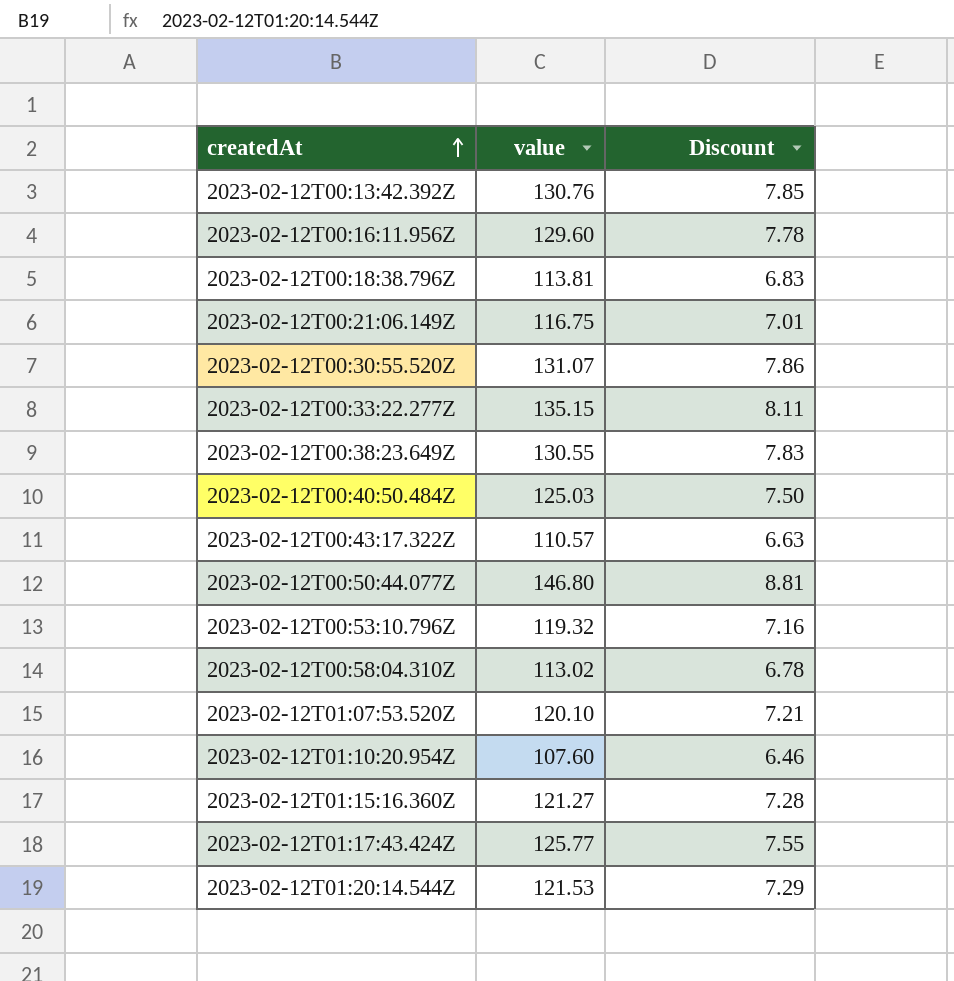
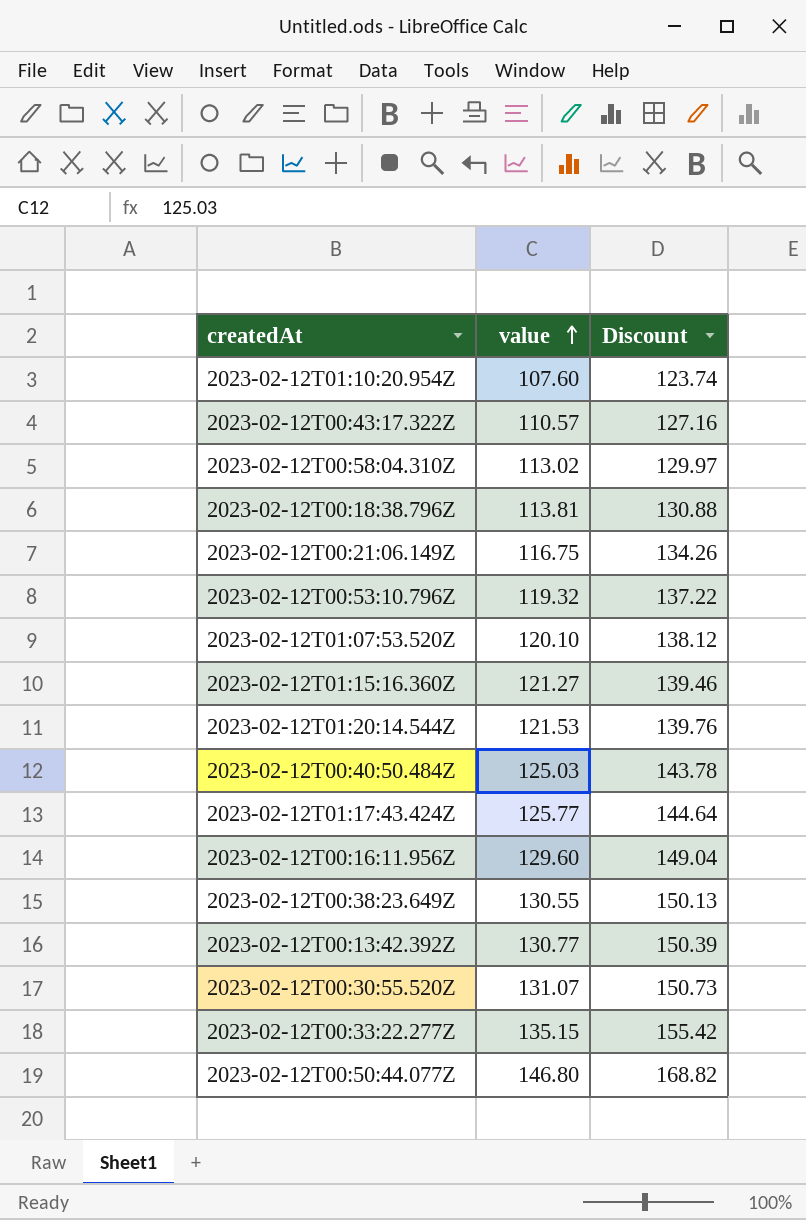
row order: createdAt ascending -> value ascending
column Discount | formula: [value] * 0.06 -> [value] * 1.15
2023-02-12T00:13:42.392Z | value: 130.76 -> 130.77

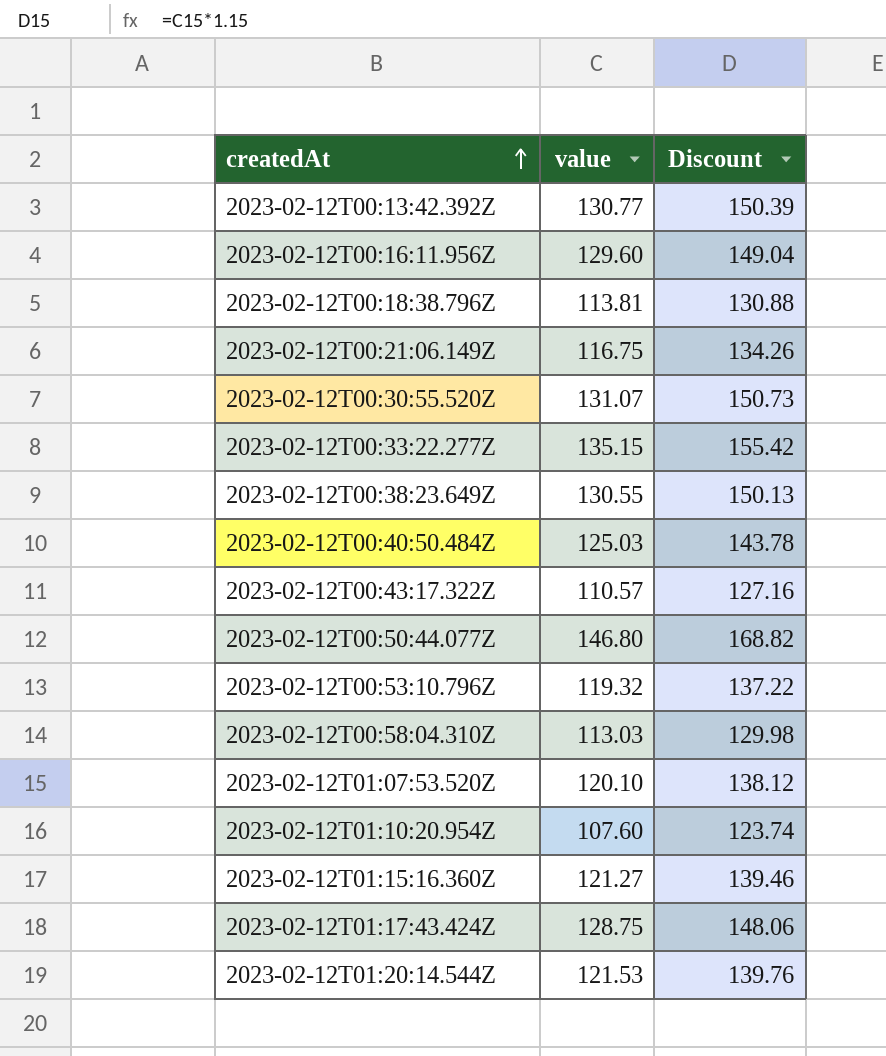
row order: value ascending -> createdAt ascending
2023-02-12T00:58:04.310Z | value: 113.02 -> 113.03
2023-02-12T00:58:04.310Z | Discount: 129.97 -> 129.98
2023-02-12T01:17:43.424Z | value: 125.77 -> 128.75
2023-02-12T01:17:43.424Z | Discount: 144.64 -> 148.06

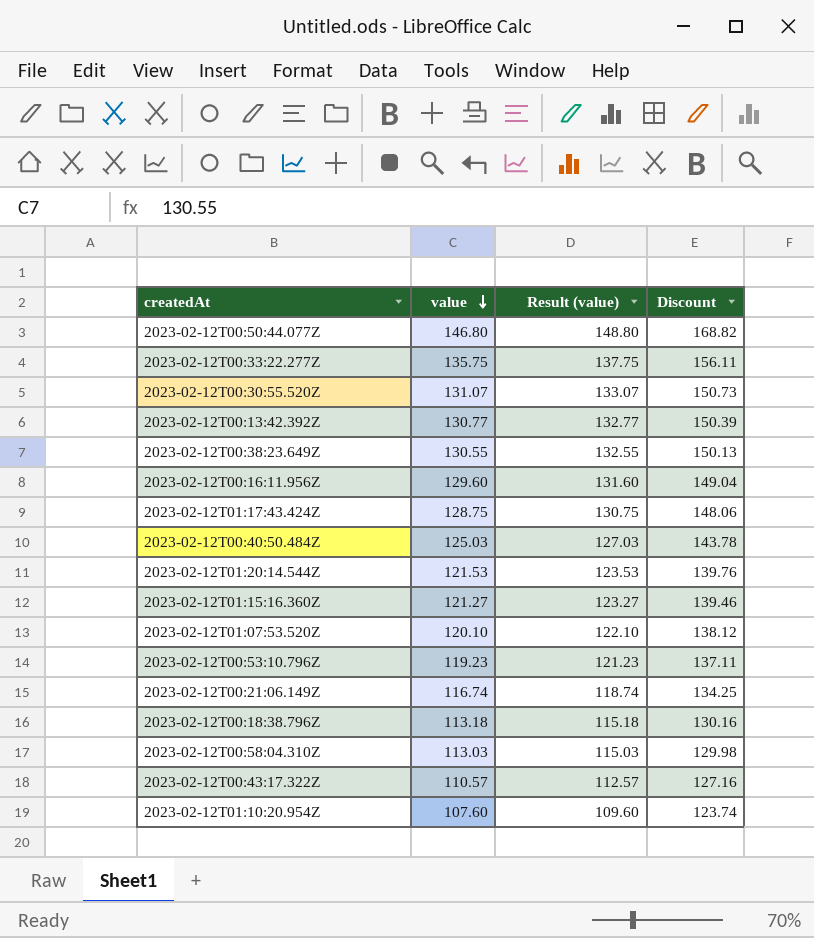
row order: createdAt ascending -> value descending
column Result (value) | formula: none -> [value] + 2
2023-02-12T00:33:22.277Z | value: 135.15 -> 135.75
2023-02-12T00:33:22.277Z | Discount: 155.42 -> 156.11
2023-02-12T00:53:10.796Z | value: 119.32 -> 119.23
2023-02-12T00:53:10.796Z | Discount: 137.22 -> 137.11
2023-02-12T00:21:06.149Z | value: 116.75 -> 116.74
2023-02-12T00:21:06.149Z | Discount: 134.26 -> 134.25
2023-02-12T00:18:38.796Z | value: 113.81 -> 113.18
2023-02-12T00:18:38.796Z | Discount: 130.88 -> 130.16

